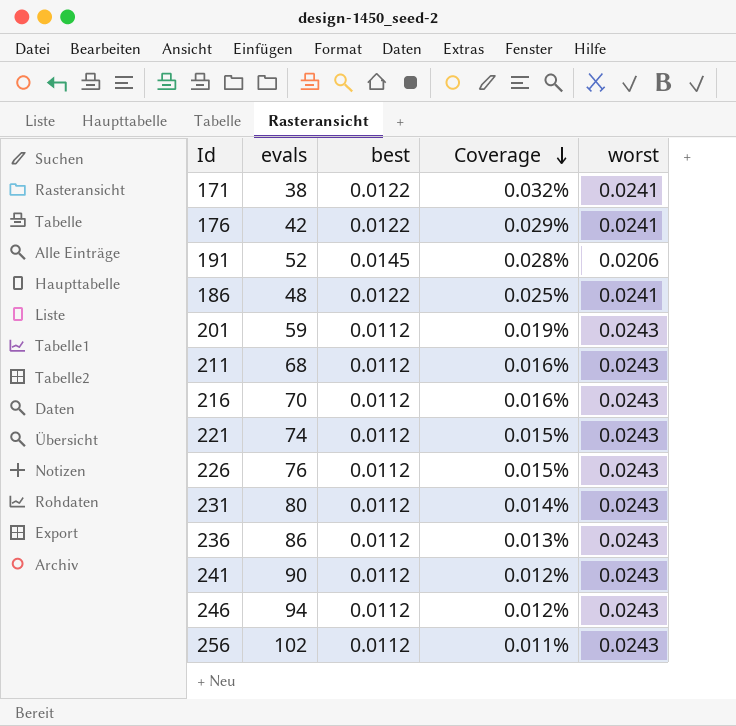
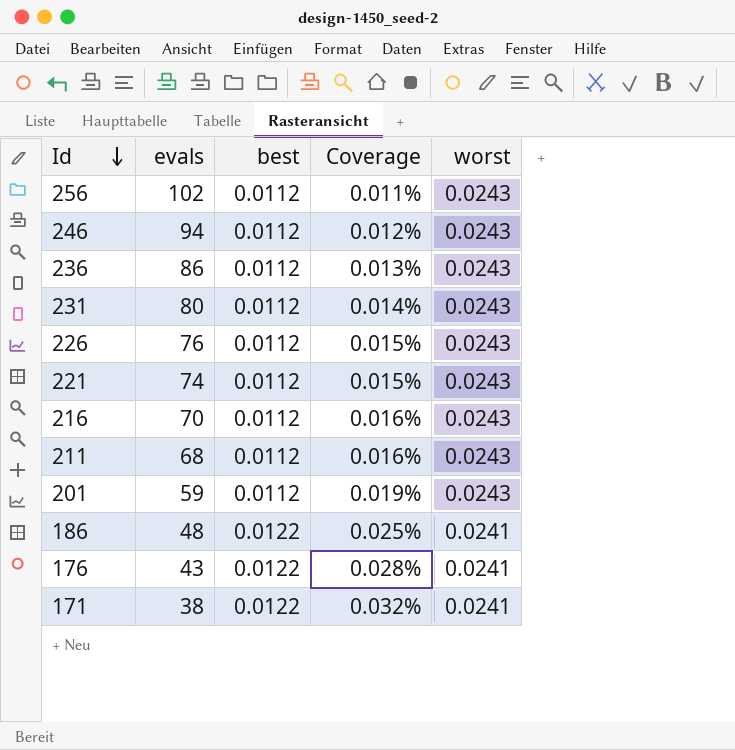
row order: Coverage descending -> Id descending
row 191: 52 | 0.0145 | 0.028% | 0.0206 -> none
row 241: 90 | 0.0112 | 0.012% | 0.0243 -> none
176 | evals: 42 -> 43
176 | Coverage: 0.029% -> 0.028%

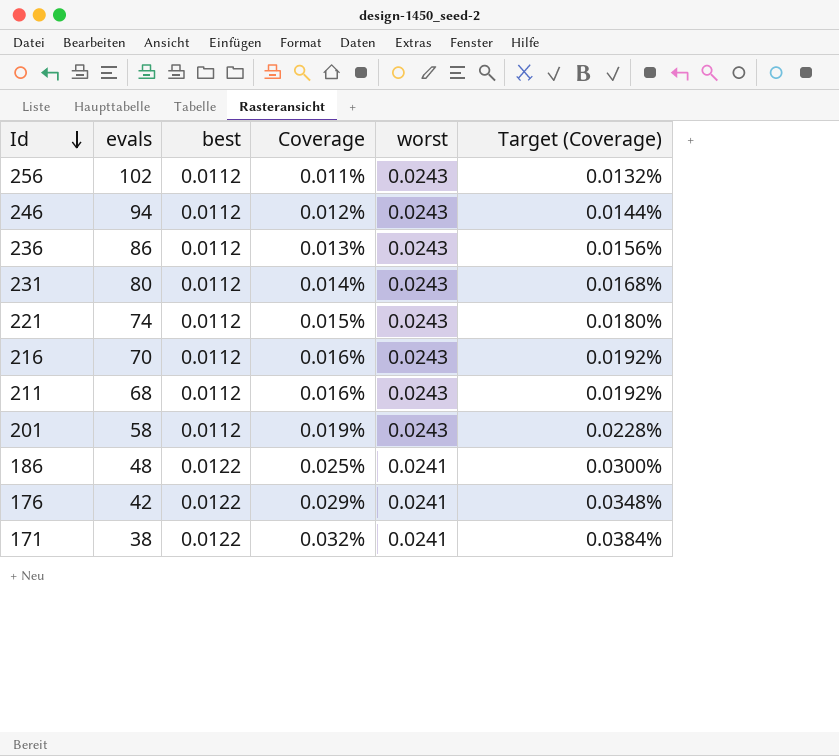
column Target (Coverage) | formula: none -> [Coverage] * 1.2
row 226: 76 | 0.0112 | 0.015% | 0.0243 -> none
201 | evals: 59 -> 58
176 | evals: 43 -> 42
176 | Coverage: 0.028% -> 0.029%

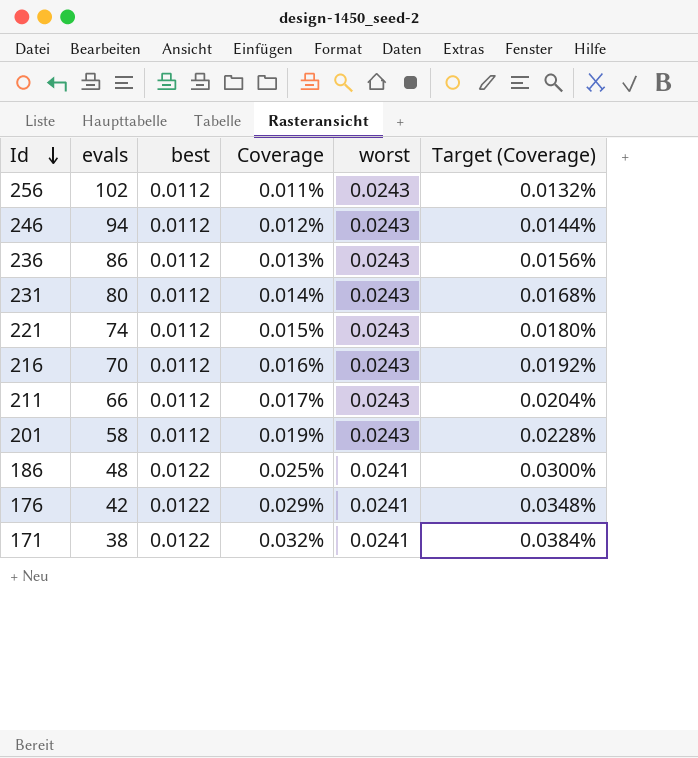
211 | evals: 68 -> 66
211 | Coverage: 0.016% -> 0.017%
211 | Target (Coverage): 0.0192% -> 0.0204%

